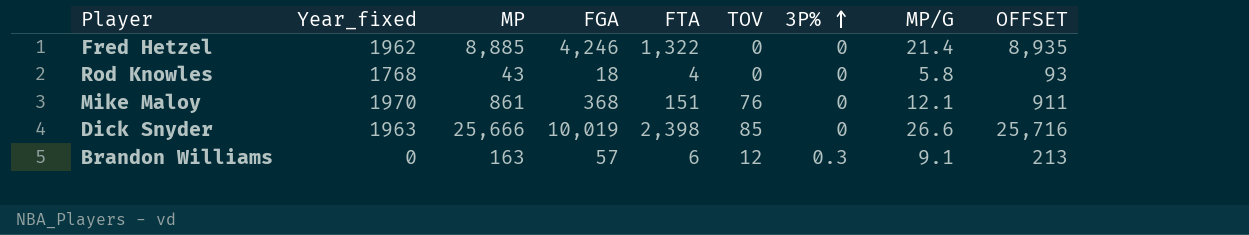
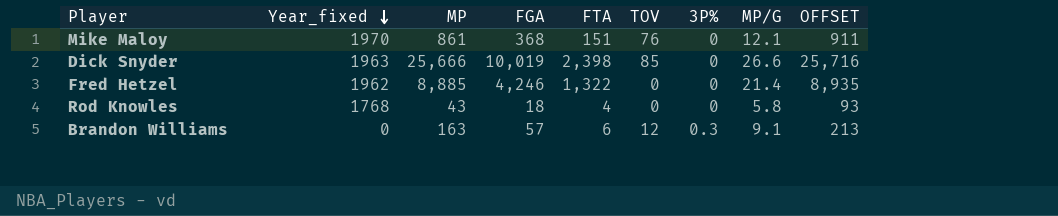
row order: 3P% ascending -> Year_fixed descending

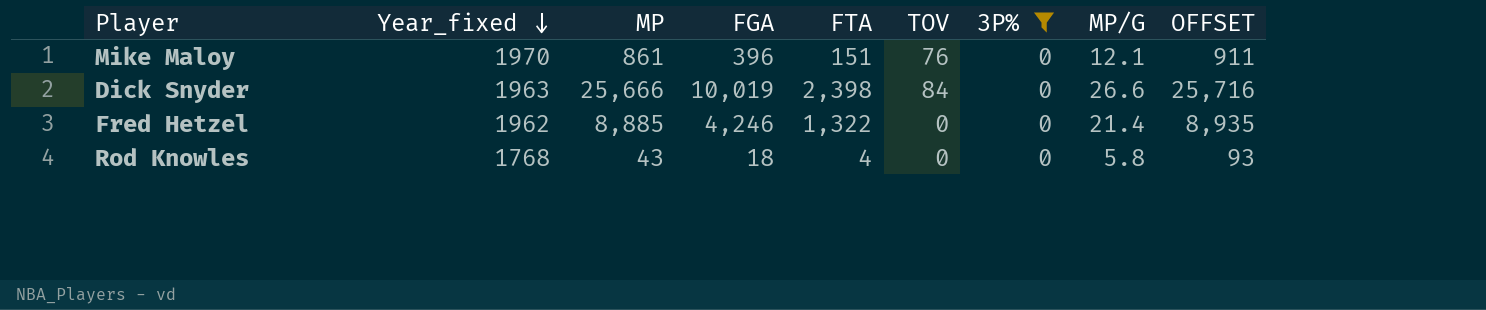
filter: none -> 3P% = 0
Mike Maloy | FGA: 368 -> 396
Dick Snyder | TOV: 85 -> 84

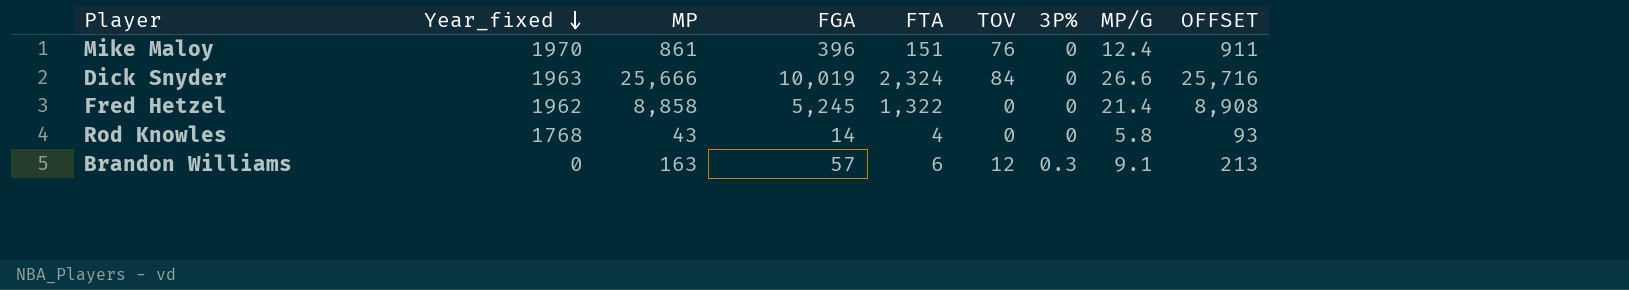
filter: 3P% = 0 -> none
Mike Maloy | MP/G: 12.1 -> 12.4
Dick Snyder | FTA: 2,398 -> 2,324
Fred Hetzel | MP: 8,885 -> 8,858
Fred Hetzel | FGA: 4,246 -> 5,245
Fred Hetzel | OFFSET: 8,935 -> 8,908
Rod Knowles | FGA: 18 -> 14

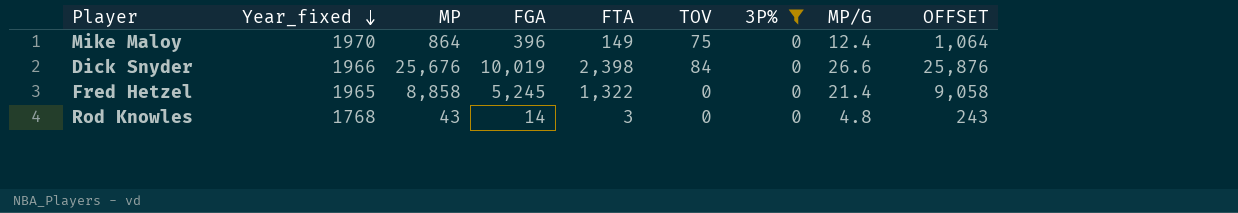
filter: none -> 3P% = 0
column OFFSET | formula: [MP] + 50 -> [MP] + 200
Mike Maloy | MP: 861 -> 864
Mike Maloy | FTA: 151 -> 149
Mike Maloy | TOV: 76 -> 75
Dick Snyder | Year_fixed: 1963 -> 1966
Dick Snyder | MP: 25,666 -> 25,676
Dick Snyder | FTA: 2,324 -> 2,398
Fred Hetzel | Year_fixed: 1962 -> 1965
Rod Knowles | FTA: 4 -> 3
Rod Knowles | MP/G: 5.8 -> 4.8

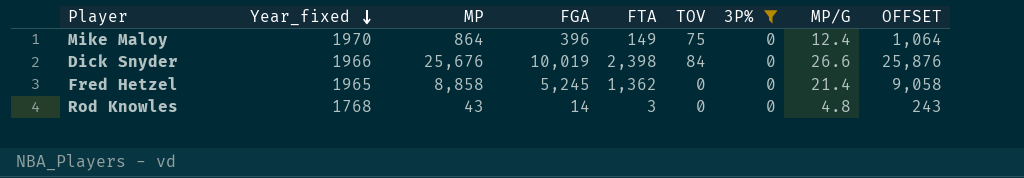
Fred Hetzel | FTA: 1,322 -> 1,362

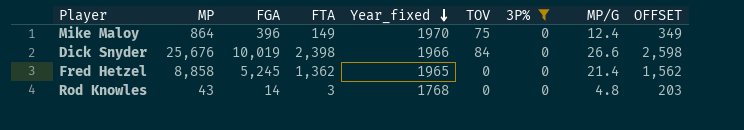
column Year_fixed | position: 2 -> 5
column OFFSET | formula: [MP] + 200 -> [FTA] + 200

